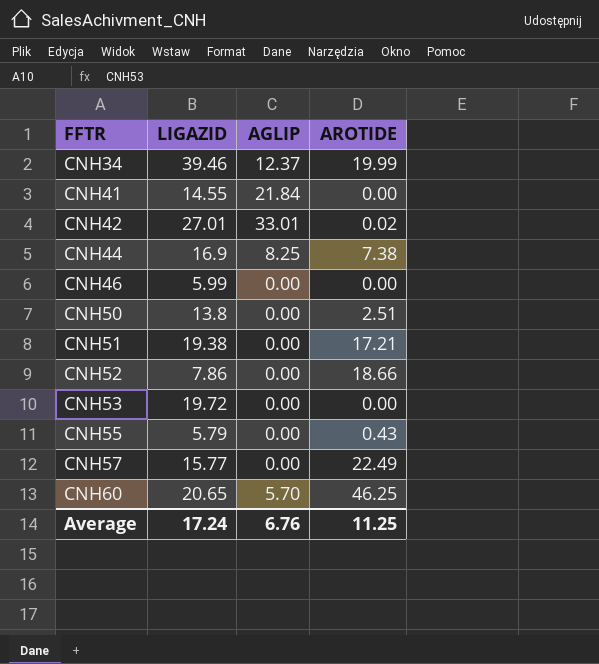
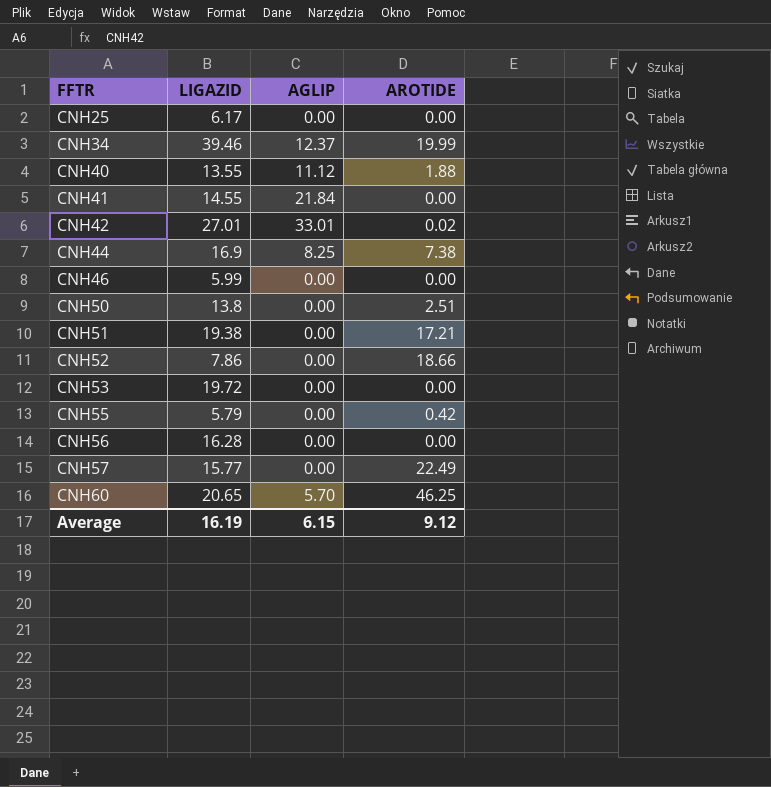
row CNH25: none -> 6.17 | 0.00 | 0.00
row CNH40: none -> 13.55 | 11.12 | 1.88
CNH55 | AROTIDE: 0.43 -> 0.42
row CNH56: none -> 16.28 | 0.00 | 0.00
Average | LIGAZID: 17.24 -> 16.19
Average | AGLIP: 6.76 -> 6.15
Average | AROTIDE: 11.25 -> 9.12

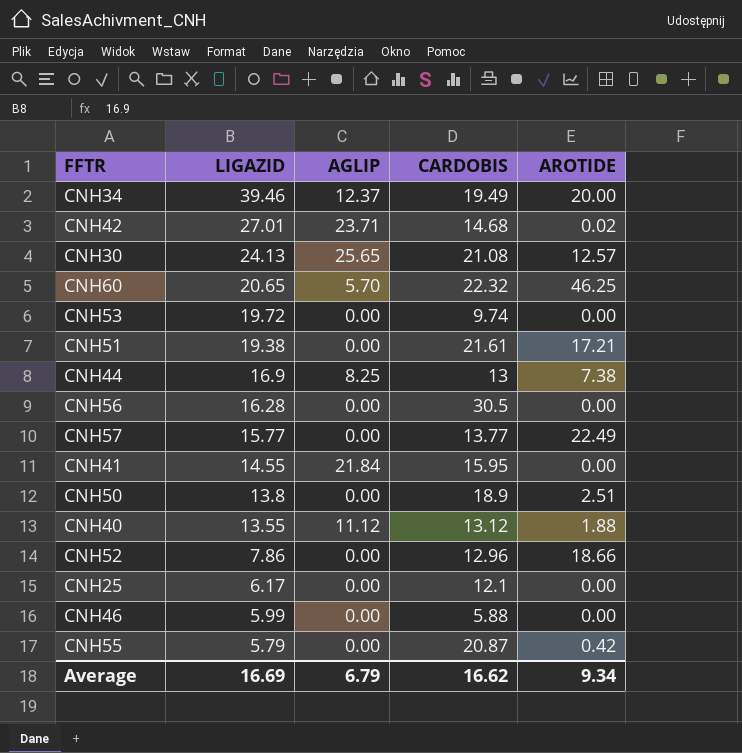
row order: FFTR ascending -> LIGAZID descending
column CARDOBIS | position: none -> 4
CNH34 | AROTIDE: 19.99 -> 20.00
CNH42 | AGLIP: 33.01 -> 23.71
row CNH30: none -> 24.13 | 25.65 | 21.08 | 12.57
Average | LIGAZID: 16.19 -> 16.69
Average | AGLIP: 6.15 -> 6.79
Average | AROTIDE: 9.12 -> 9.34

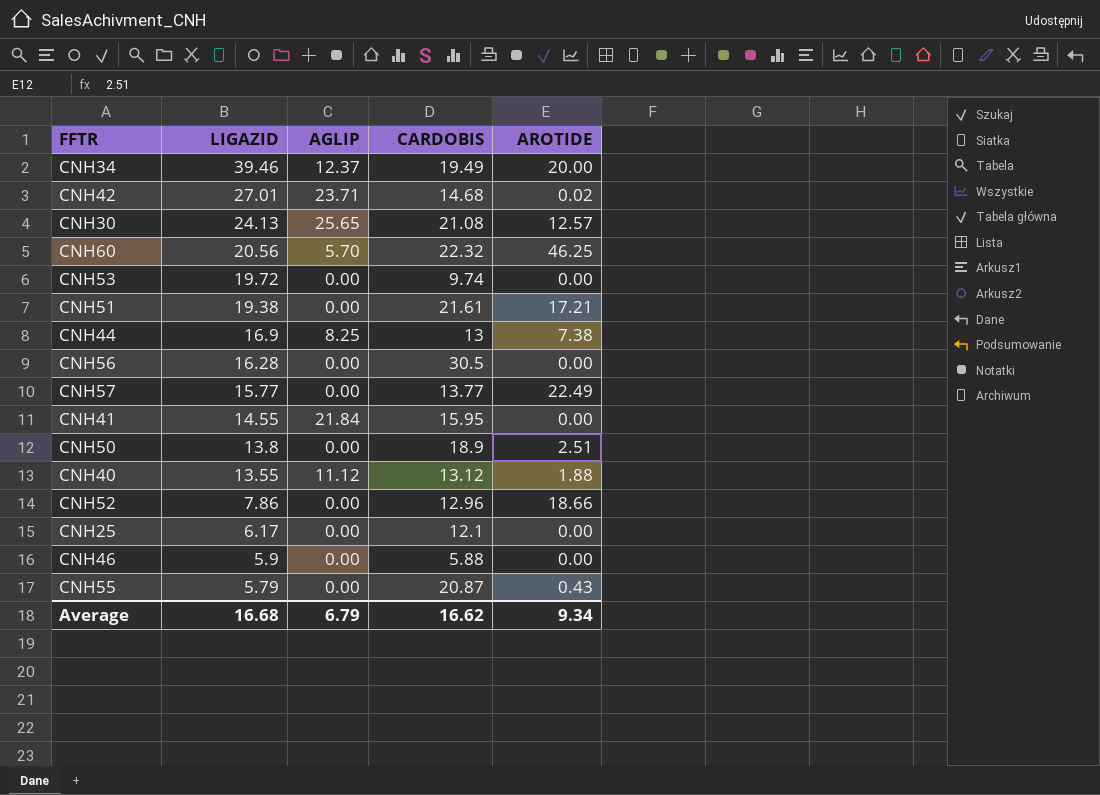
CNH60 | LIGAZID: 20.65 -> 20.56
CNH46 | LIGAZID: 5.99 -> 5.9
CNH55 | AROTIDE: 0.42 -> 0.43
Average | LIGAZID: 16.69 -> 16.68

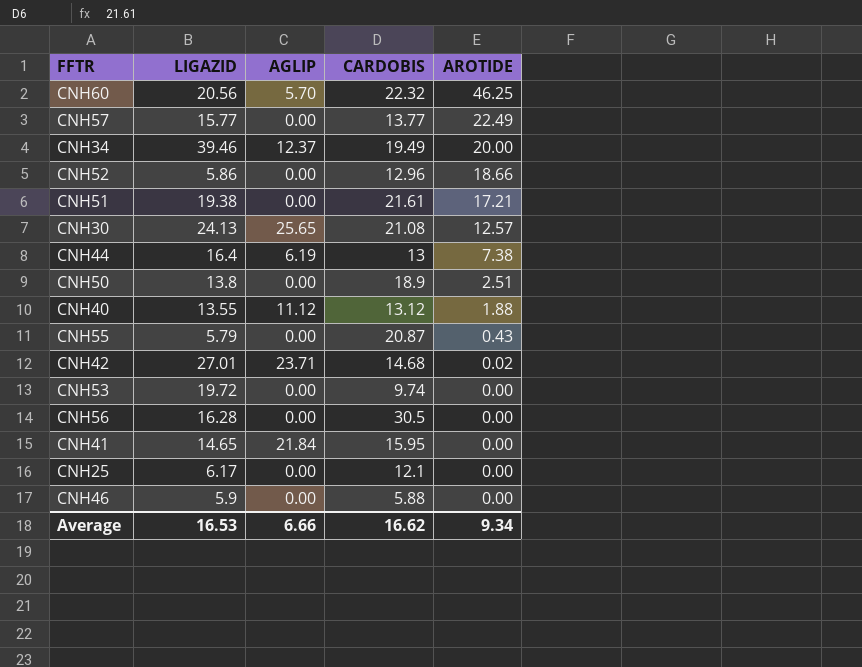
row order: LIGAZID descending -> AROTIDE descending
CNH52 | LIGAZID: 7.86 -> 5.86
CNH44 | LIGAZID: 16.9 -> 16.4
CNH44 | AGLIP: 8.25 -> 6.19
CNH41 | LIGAZID: 14.55 -> 14.65
Average | LIGAZID: 16.68 -> 16.53
Average | AGLIP: 6.79 -> 6.66

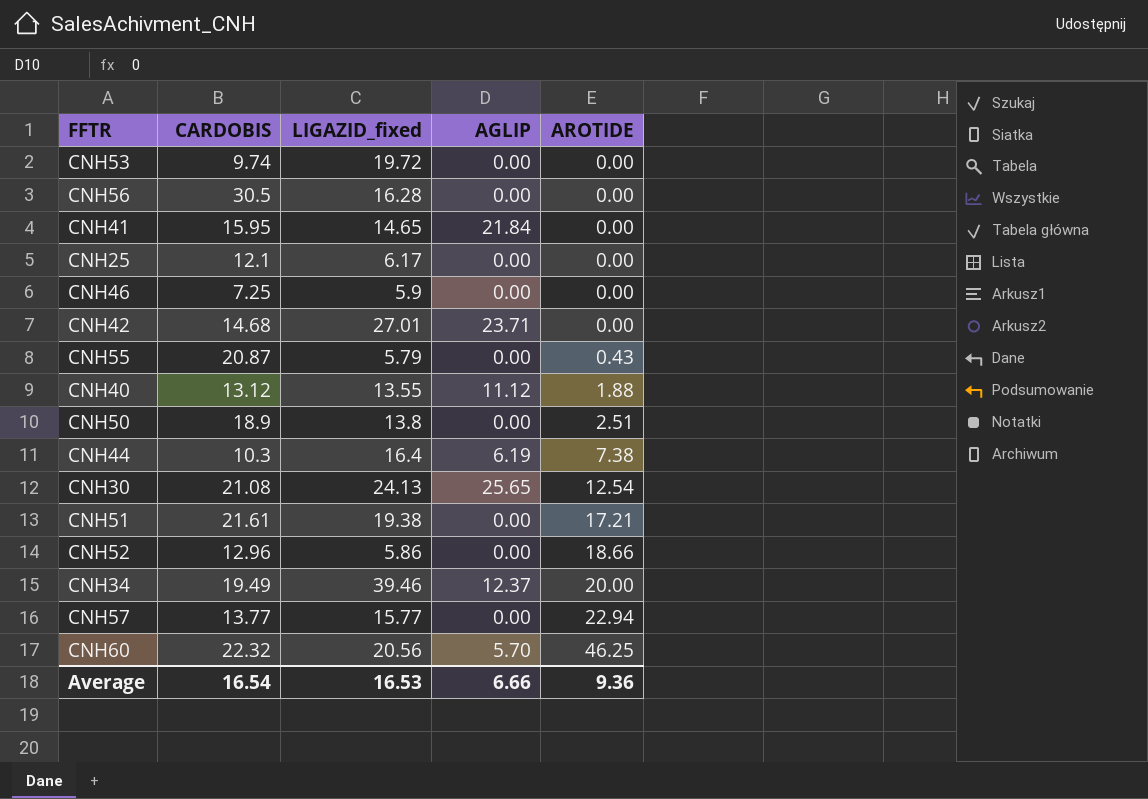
row order: AROTIDE descending -> AROTIDE ascending
column CARDOBIS | position: 4 -> 2
column name: LIGAZID -> LIGAZID_fixed
CNH46 | CARDOBIS: 5.88 -> 7.25
CNH42 | AROTIDE: 0.02 -> 0.00
CNH44 | CARDOBIS: 13 -> 10.3
CNH30 | AROTIDE: 12.57 -> 12.54
CNH57 | AROTIDE: 22.49 -> 22.94
Average | CARDOBIS: 16.62 -> 16.54
Average | AROTIDE: 9.34 -> 9.36

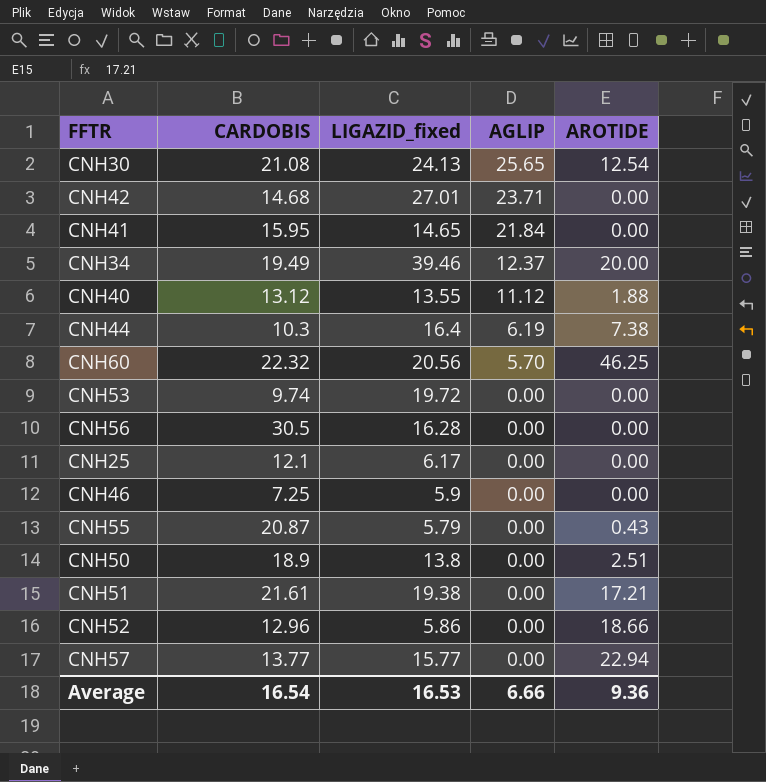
row order: AROTIDE ascending -> AGLIP descending

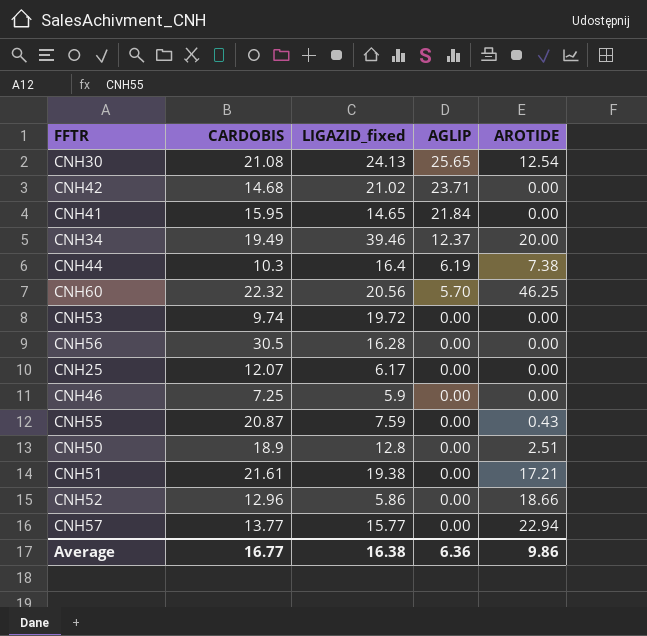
row CNH40: 13.12 | 13.55 | 11.12 | 1.88 -> none
CNH42 | LIGAZID_fixed: 27.01 -> 21.02
CNH25 | CARDOBIS: 12.1 -> 12.07
CNH55 | LIGAZID_fixed: 5.79 -> 7.59
CNH50 | LIGAZID_fixed: 13.8 -> 12.8
Average | CARDOBIS: 16.54 -> 16.77
Average | LIGAZID_fixed: 16.53 -> 16.38
Average | AGLIP: 6.66 -> 6.36
Average | AROTIDE: 9.36 -> 9.86

